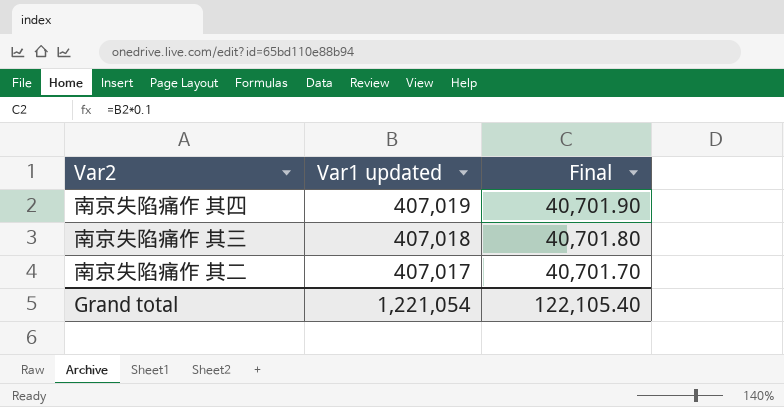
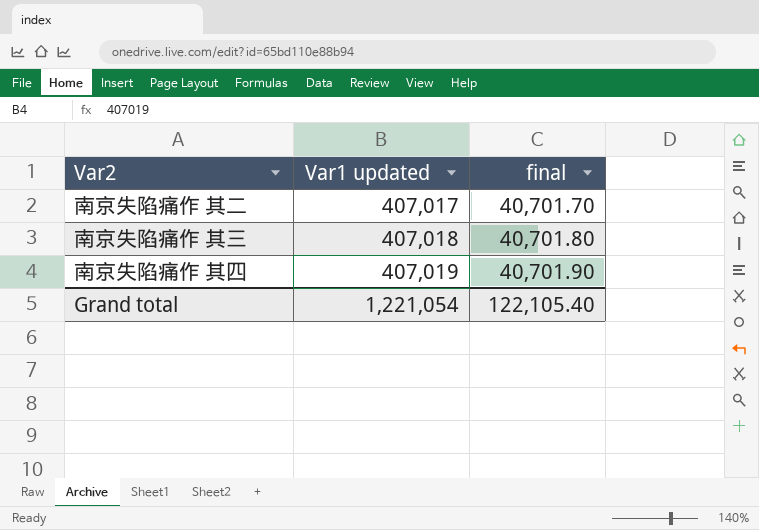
row order: Var1 updated descending -> Var1 updated ascending
column name: Final -> final

